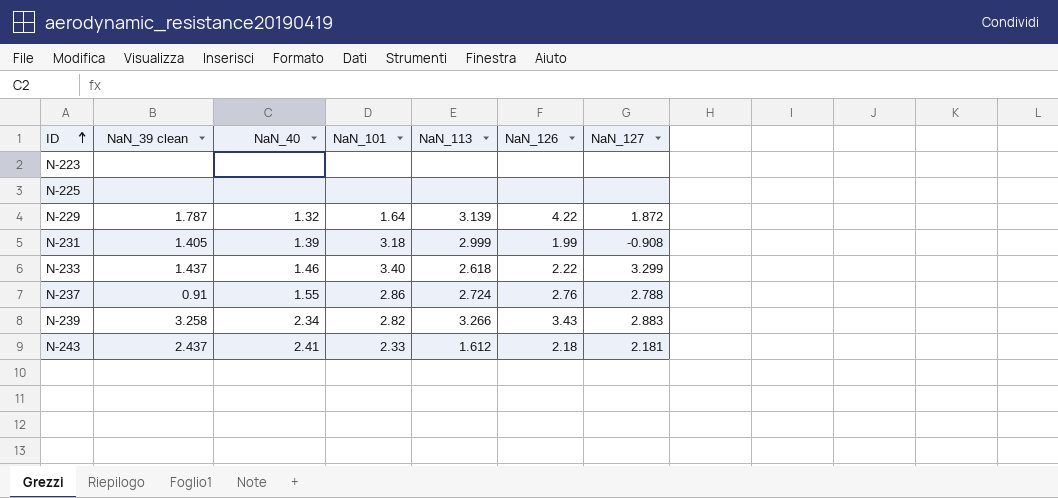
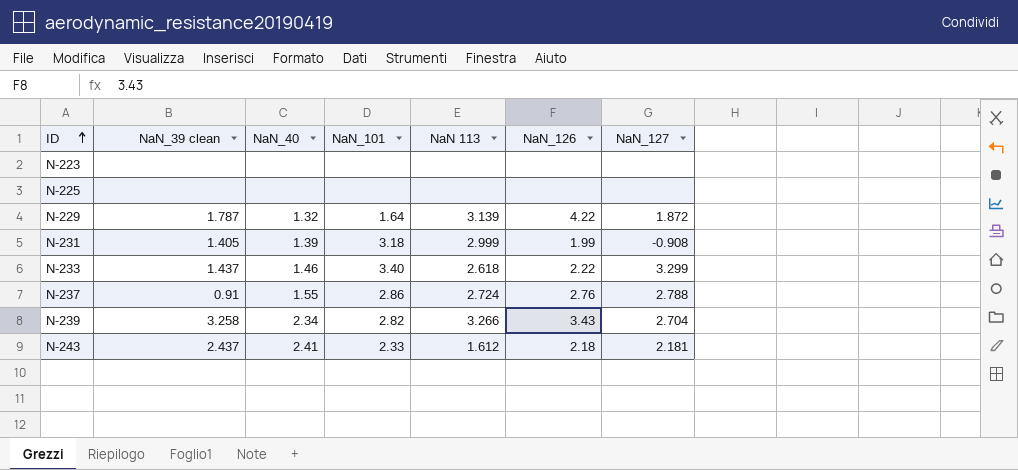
column name: NaN_113 -> NaN 113
N-239 | NaN_127: 2.883 -> 2.704

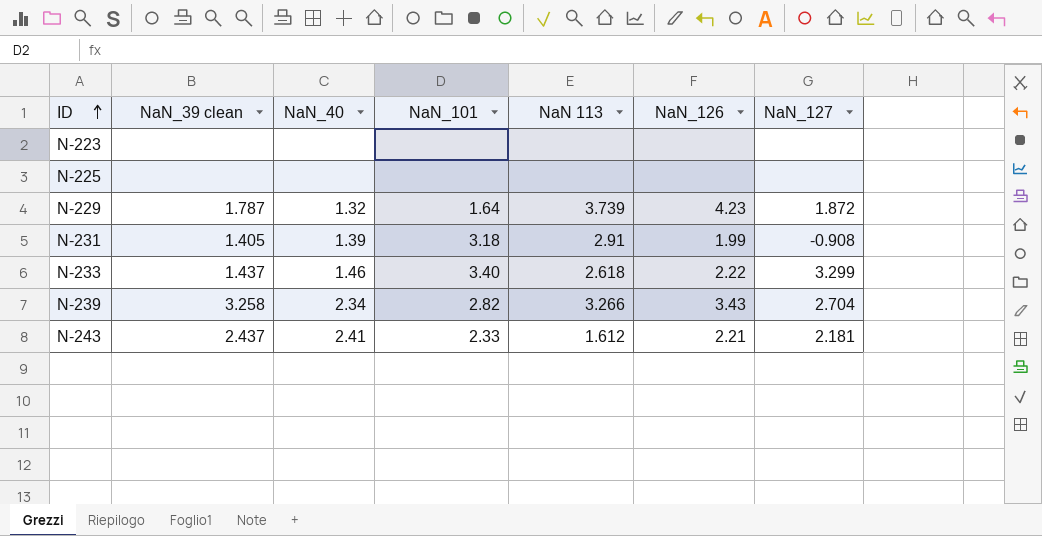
row N-237: 0.91 | 1.55 | 2.86 | 2.724 | 2.76 | 2.788 -> none
N-229 | NaN 113: 3.139 -> 3.739
N-229 | NaN_126: 4.22 -> 4.23
N-231 | NaN 113: 2.999 -> 2.91
N-243 | NaN_126: 2.18 -> 2.21

